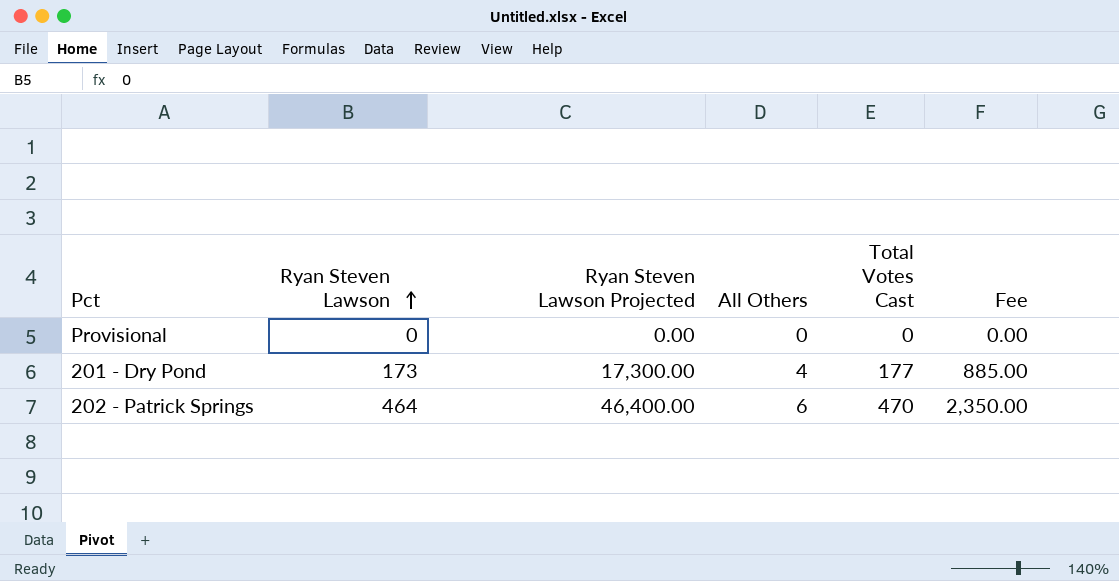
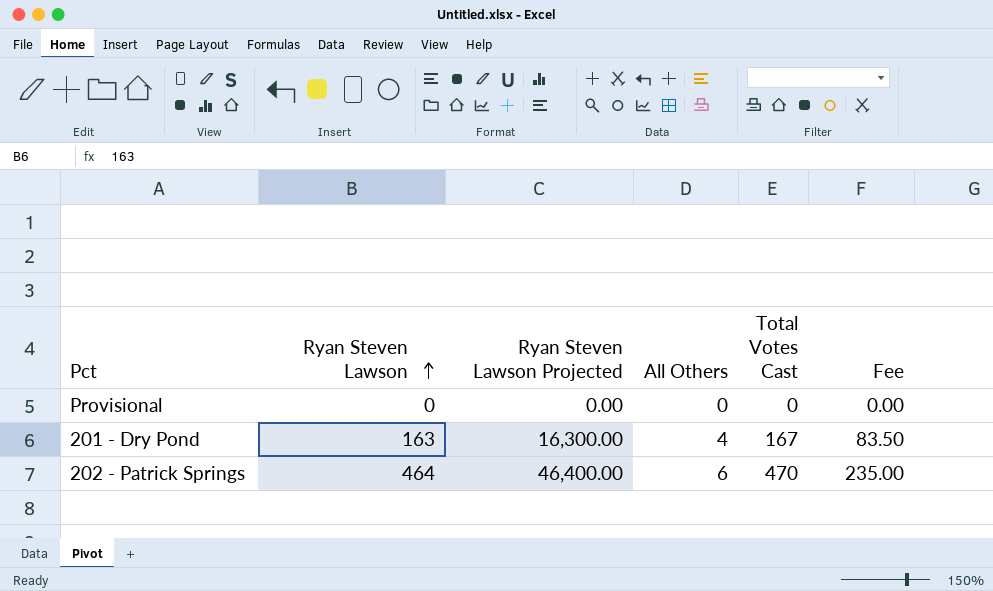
column Fee | formula: [Total Votes Cast] * 5 -> [Total Votes Cast] * 0.5
201 - Dry Pond | Ryan Steven Lawson: 173 -> 163
201 - Dry Pond | Ryan Steven Lawson Projected: 17,300.00 -> 16,300.00
201 - Dry Pond | Total Votes Cast: 177 -> 167

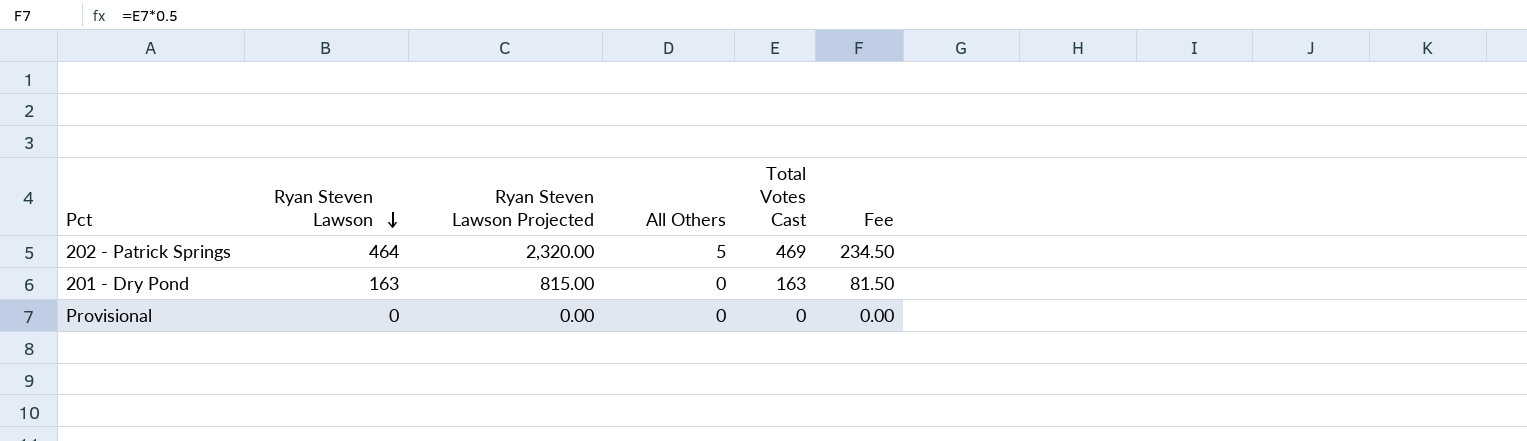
row order: Ryan Steven Lawson ascending -> Ryan Steven Lawson descending
column Ryan Steven Lawson Projected | formula: [Ryan Steven Lawson] * 100 -> [Ryan Steven Lawson] * 5
202 - Patrick Springs | All Others: 6 -> 5
202 - Patrick Springs | Total Votes Cast: 470 -> 469
202 - Patrick Springs | Fee: 235.00 -> 234.50
201 - Dry Pond | All Others: 4 -> 0
201 - Dry Pond | Total Votes Cast: 167 -> 163
201 - Dry Pond | Fee: 83.50 -> 81.50

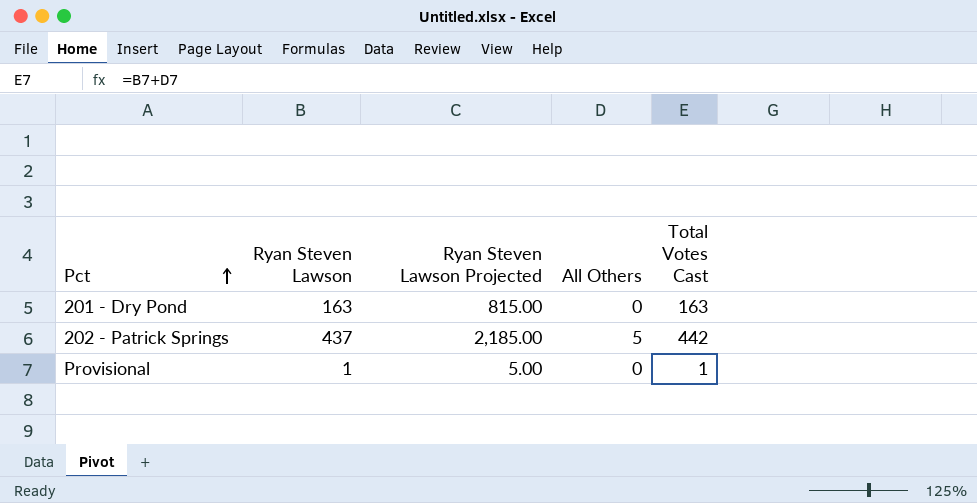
row order: Ryan Steven Lawson descending -> Pct ascending
column Fee | formula: [Total Votes Cast] * 0.5 -> none
202 - Patrick Springs | Ryan Steven Lawson: 464 -> 437
202 - Patrick Springs | Ryan Steven Lawson Projected: 2,320.00 -> 2,185.00
202 - Patrick Springs | Total Votes Cast: 469 -> 442
Provisional | Ryan Steven Lawson: 0 -> 1
Provisional | Ryan Steven Lawson Projected: 0.00 -> 5.00
Provisional | Total Votes Cast: 0 -> 1

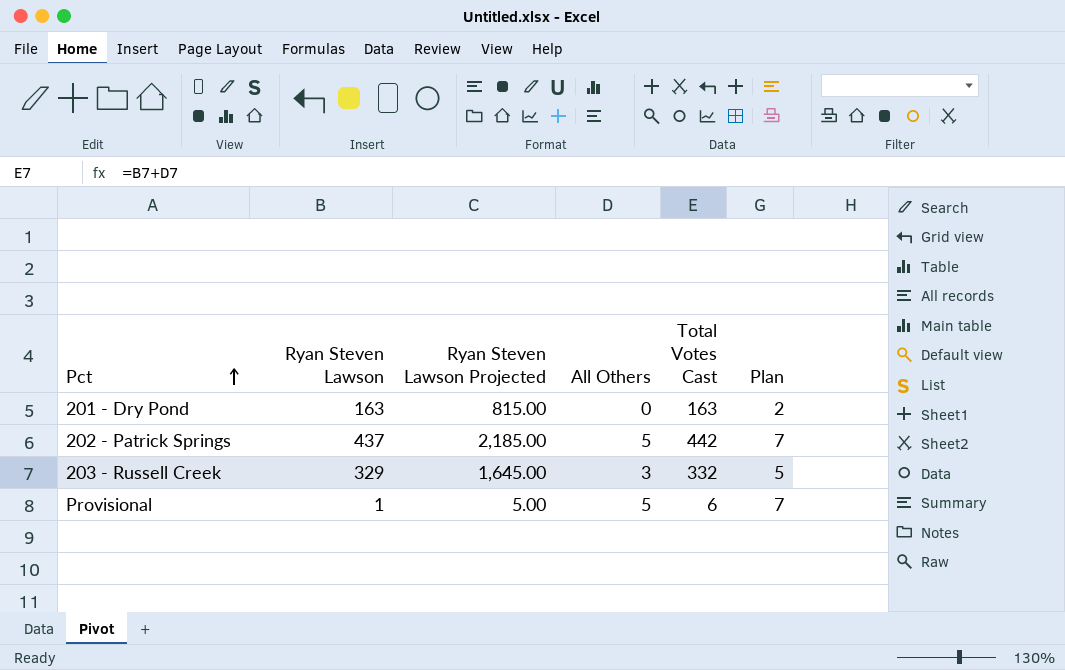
column Plan | formula: none -> [All Others] + 2
row 203 - Russell Creek: none -> 329 | 1,645.00 | 3 | 332 | 5
Provisional | All Others: 0 -> 5
Provisional | Total Votes Cast: 1 -> 6

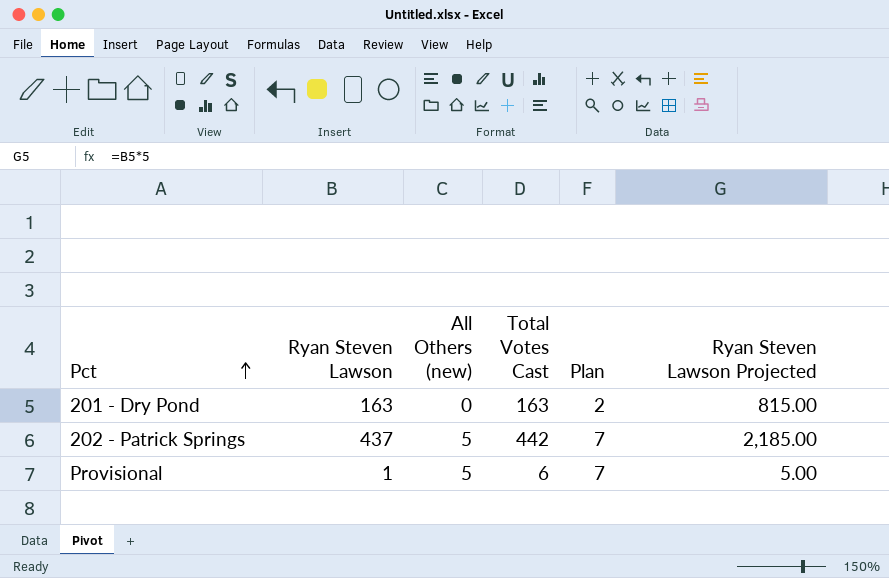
column name: All Others -> All Others (new)
column Ryan Steven Lawson Projected | position: 3 -> 6
row 203 - Russell Creek: 329 | 1,645.00 | 3 | 332 | 5 -> none

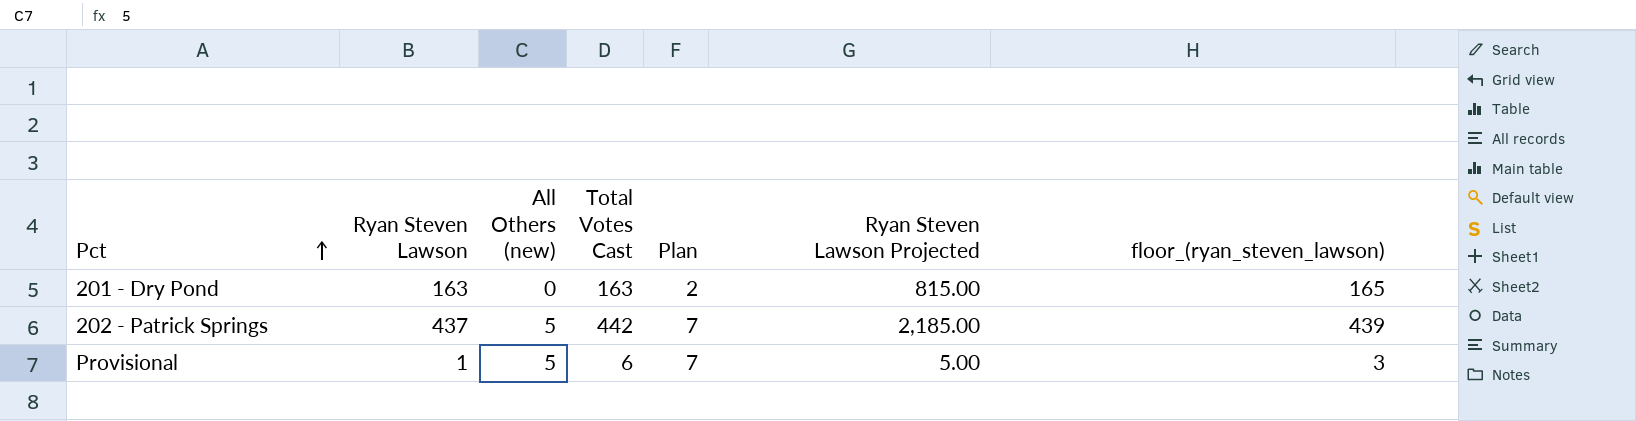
column floor_(ryan_steven_lawson) | formula: none -> [Ryan Steven Lawson] + 2

